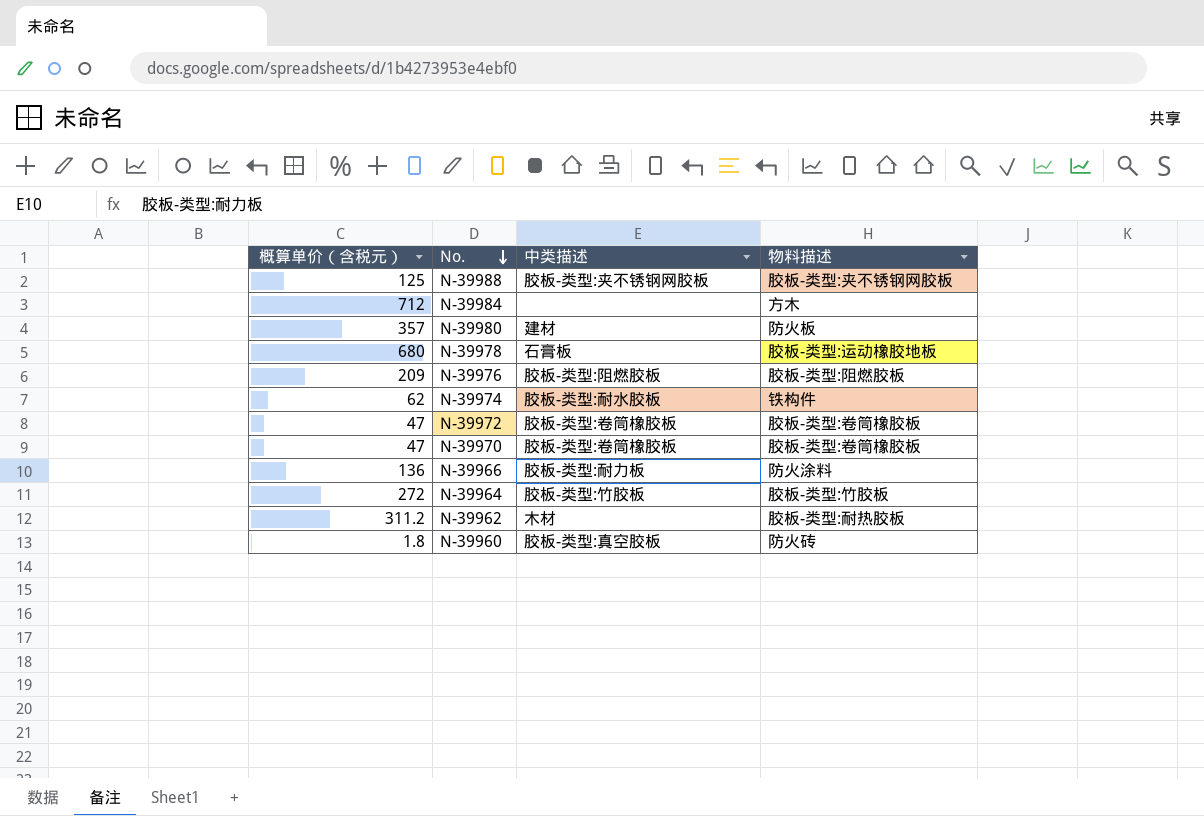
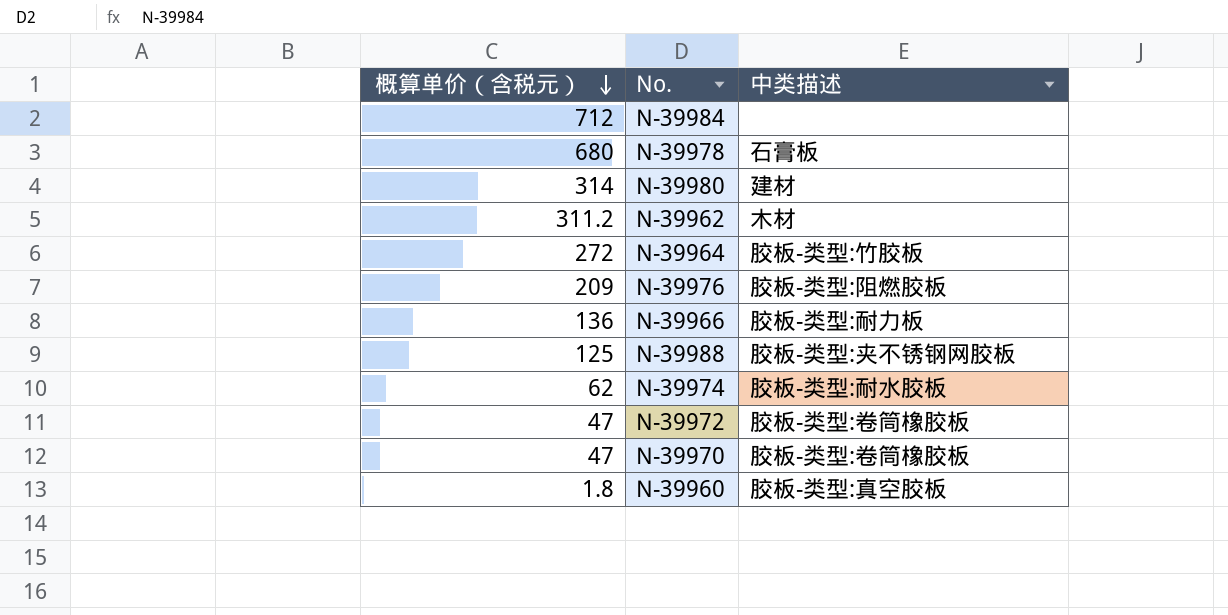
row order: No. descending -> 概算单价（含税元） descending
column 物料描述 | position: 4 -> none
N-39980 | 概算单价（含税元）: 357 -> 314

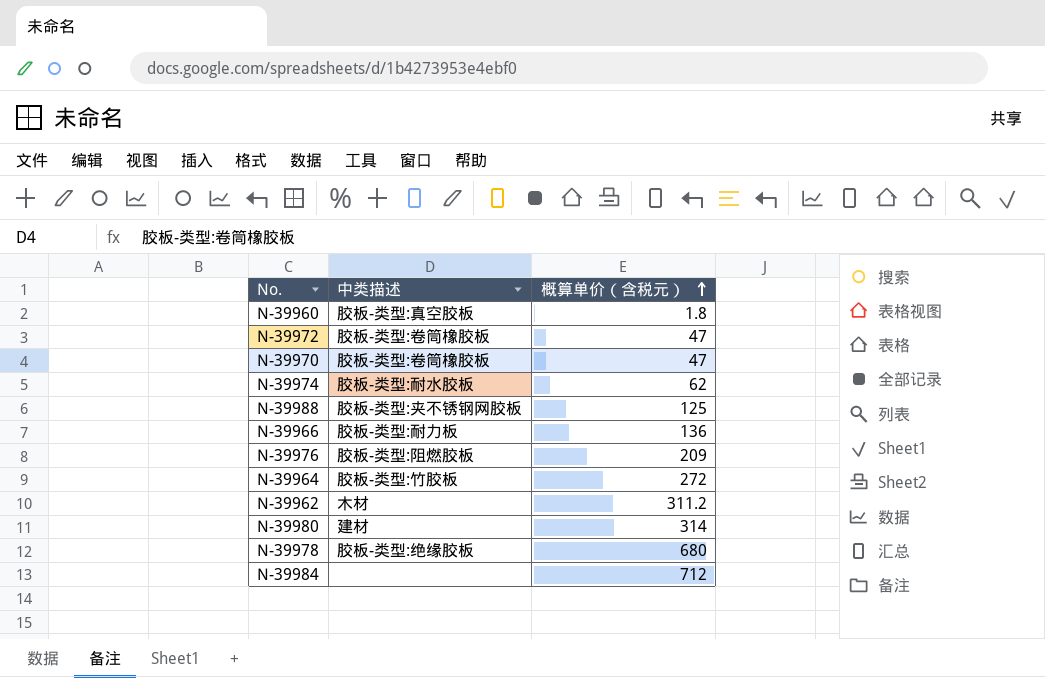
row order: 概算单价（含税元） descending -> 概算单价（含税元） ascending
column 概算单价（含税元） | position: 1 -> 3
N-39978 | 中类描述: 石膏板 -> 胶板-类型:绝缘胶板

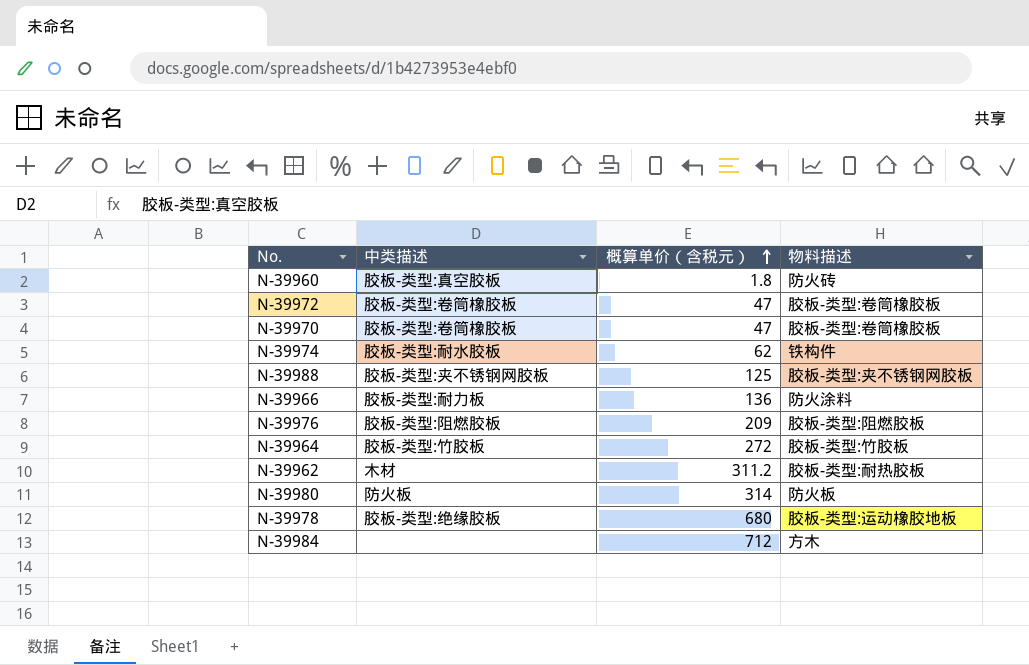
column 物料描述 | position: none -> 4
N-39980 | 中类描述: 建材 -> 防火板

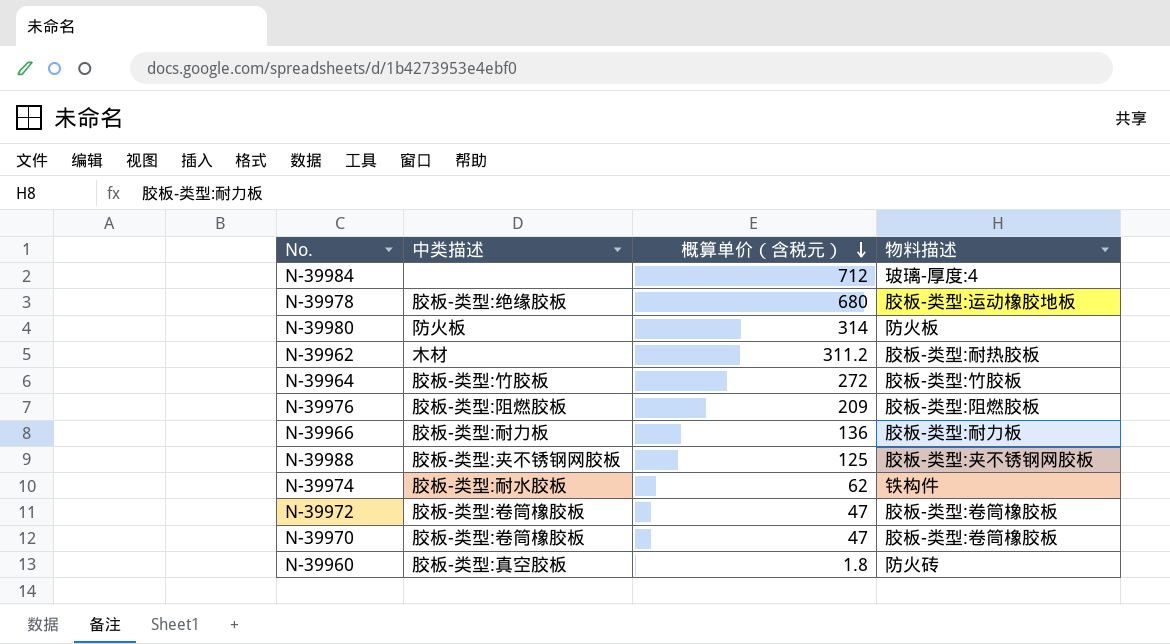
row order: 概算单价（含税元） ascending -> 概算单价（含税元） descending
N-39984 | 物料描述: 方木 -> 玻璃-厚度:4
N-39966 | 物料描述: 防火涂料 -> 胶板-类型:耐力板

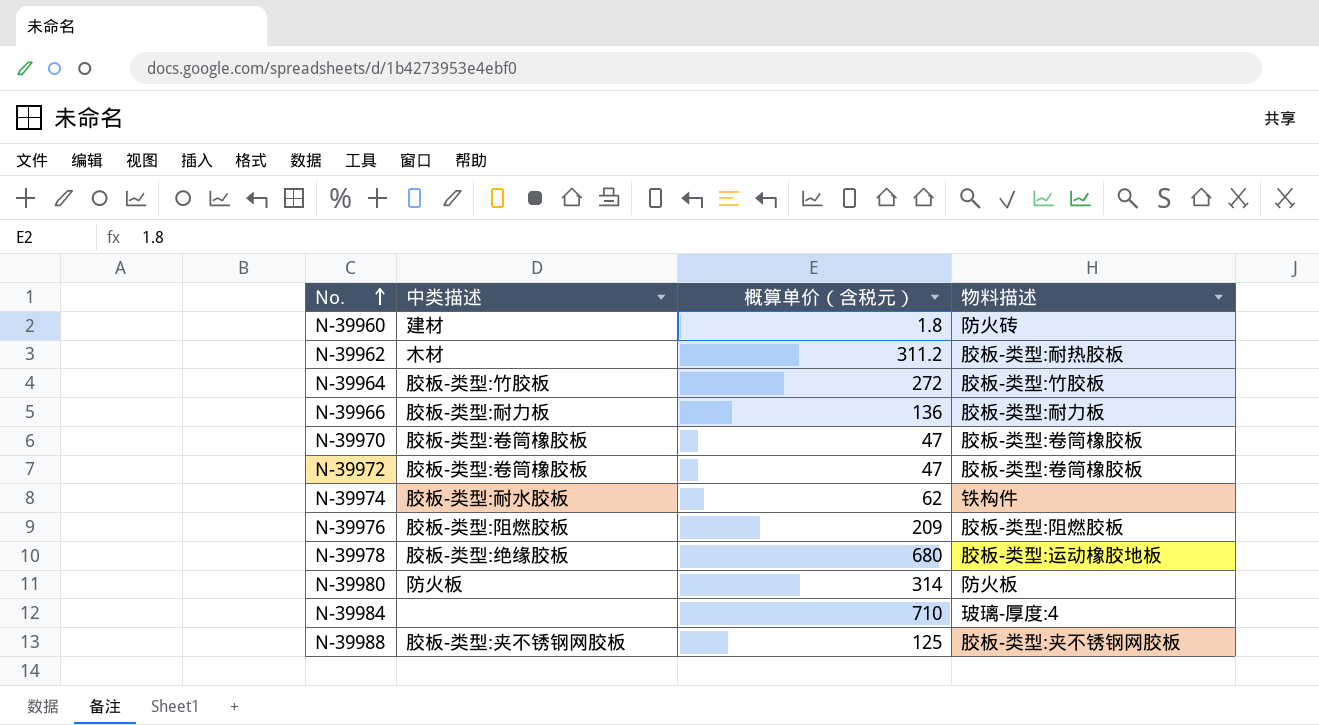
row order: 概算单价（含税元） descending -> No. ascending
N-39960 | 中类描述: 胶板-类型:真空胶板 -> 建材
N-39984 | 概算单价（含税元）: 712 -> 710

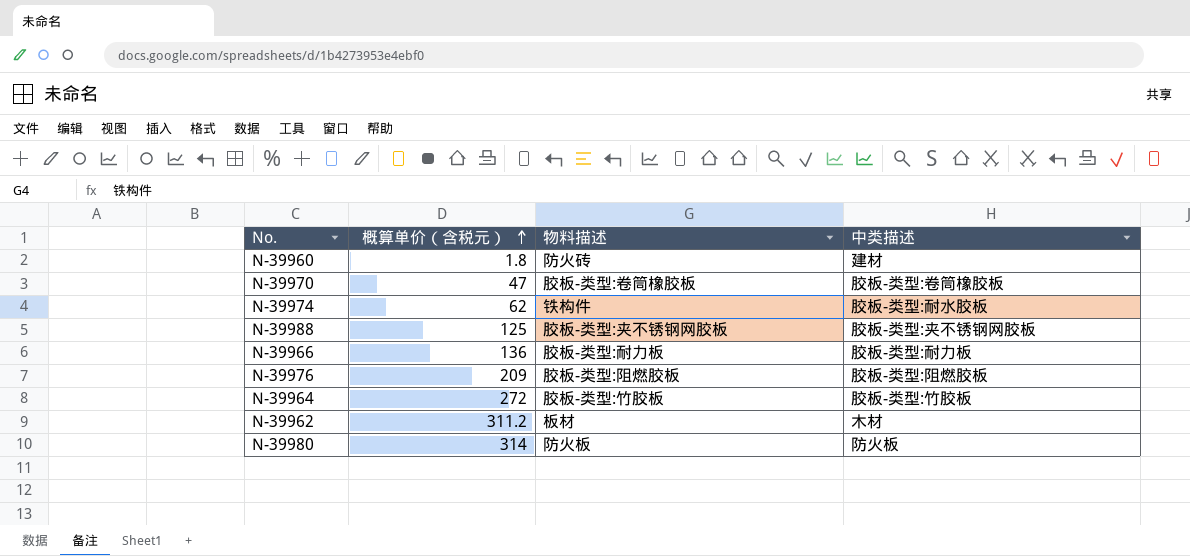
row order: No. ascending -> 概算单价（含税元） ascending
column 中类描述 | position: 2 -> 4
row N-39972: 胶板-类型:卷筒橡胶板 | 47 | 胶板-类型:卷筒橡胶板 -> none
row N-39978: 胶板-类型:绝缘胶板 | 680 | 胶板-类型:运动橡胶地板 -> none
row N-39984: none | 710 | 玻璃-厚度:4 -> none
N-39962 | 物料描述: 胶板-类型:耐热胶板 -> 板材

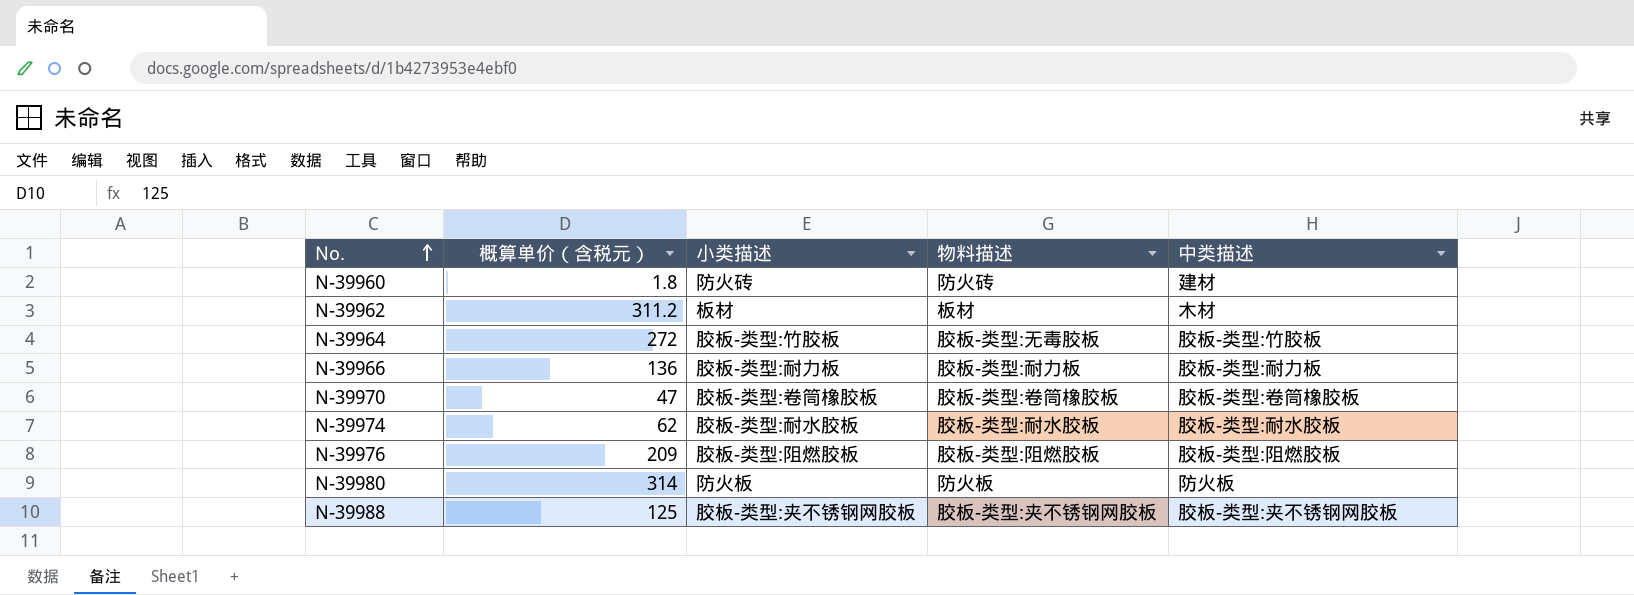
row order: 概算单价（含税元） ascending -> No. ascending
column 小类描述 | position: none -> 3
N-39964 | 物料描述: 胶板-类型:竹胶板 -> 胶板-类型:无毒胶板
N-39974 | 物料描述: 铁构件 -> 胶板-类型:耐水胶板

